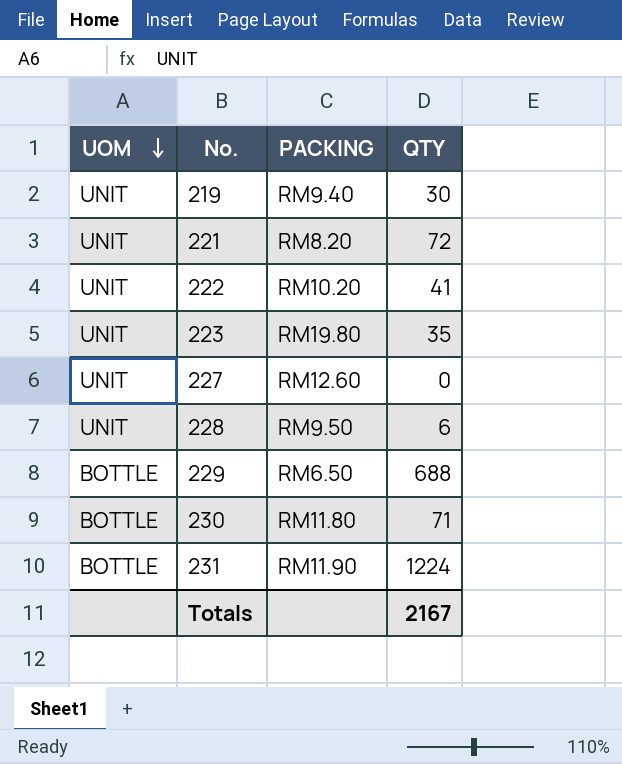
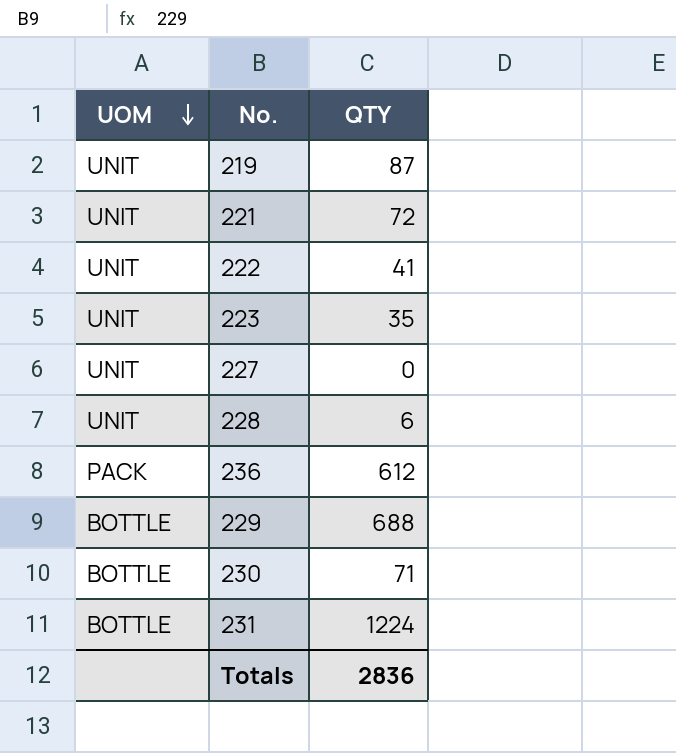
column PACKING | position: 3 -> none
219 | QTY: 30 -> 87
row 236: none -> PACK | 612
Totals | QTY: 2167 -> 2836

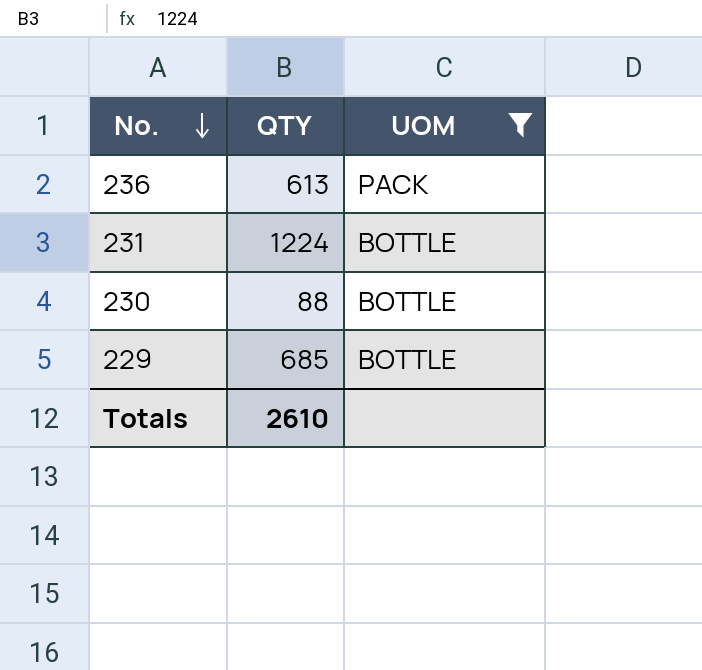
filter: none -> UOM != UNIT
row order: UOM descending -> No. descending
column UOM | position: 1 -> 3
236 | QTY: 612 -> 613
230 | QTY: 71 -> 88
229 | QTY: 688 -> 685
Totals | QTY: 2836 -> 2610

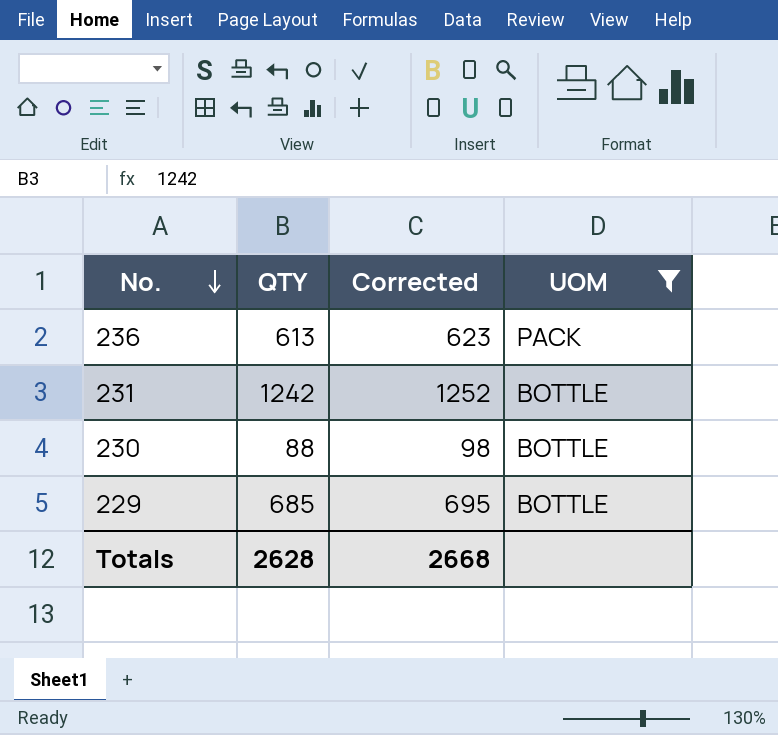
column Corrected | formula: none -> [QTY] + 10
231 | QTY: 1224 -> 1242
Totals | QTY: 2610 -> 2628

